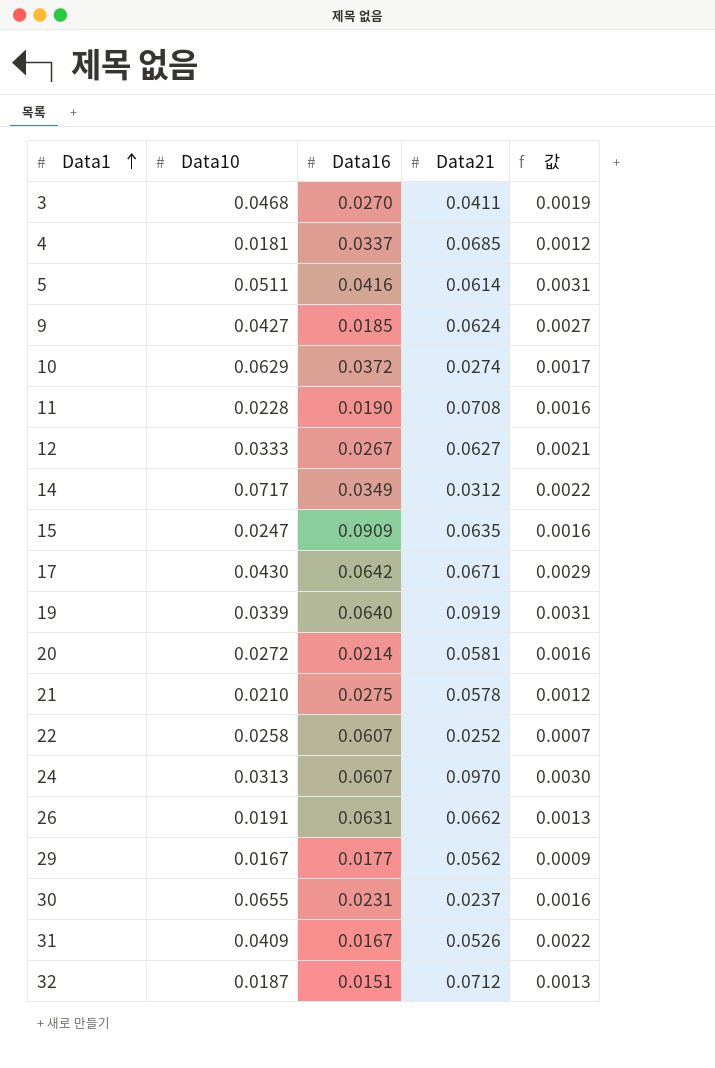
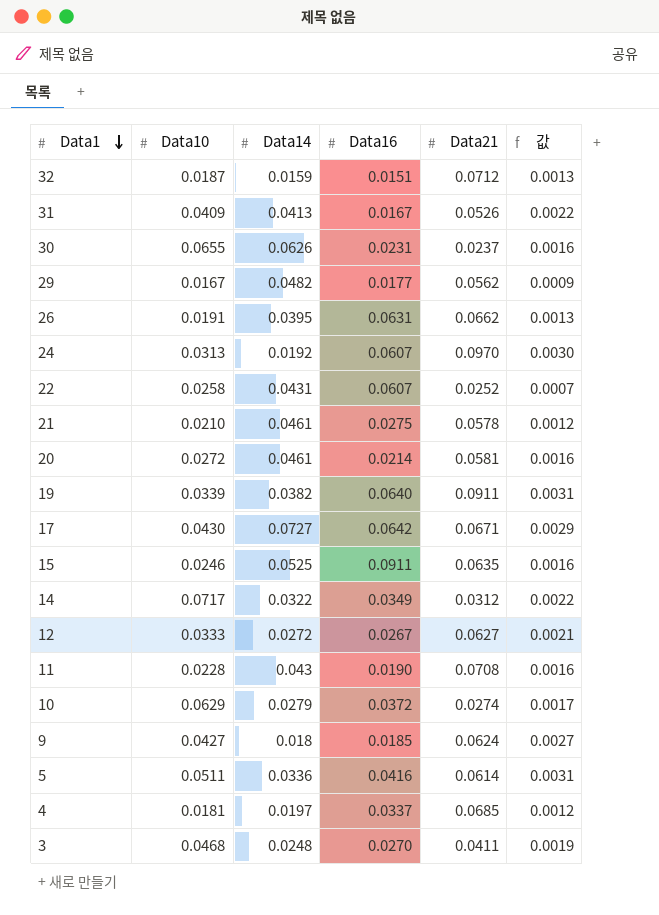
row order: Data1 ascending -> Data1 descending
column Data14 | position: none -> 3
19 | Data21: 0.0919 -> 0.0911
15 | Data10: 0.0247 -> 0.0246
15 | Data16: 0.0909 -> 0.0911

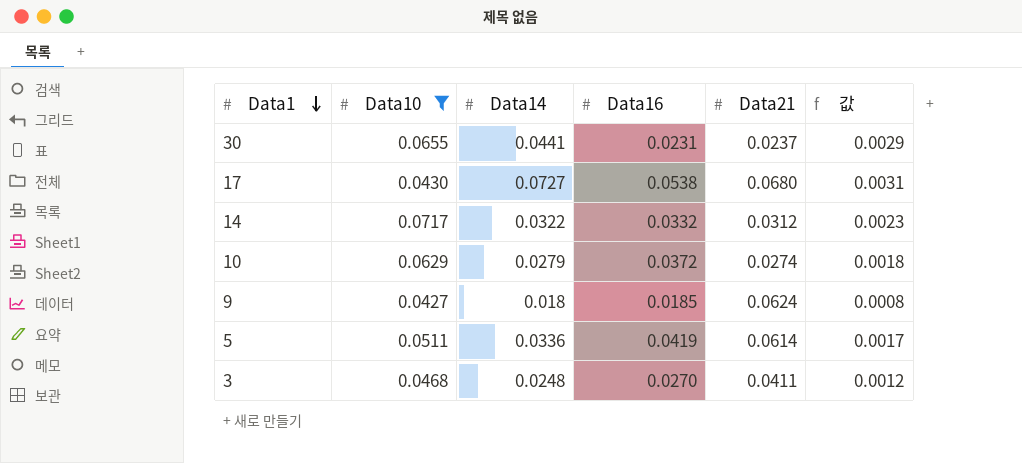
filter: none -> Data10 >= 0.0427
column 값 | formula: [Data10] * [Data21] -> [Data10] * [Data14]
30 | Data14: 0.0626 -> 0.0441
17 | Data16: 0.0642 -> 0.0538
17 | Data21: 0.0671 -> 0.0680
14 | Data16: 0.0349 -> 0.0332
5 | Data16: 0.0416 -> 0.0419

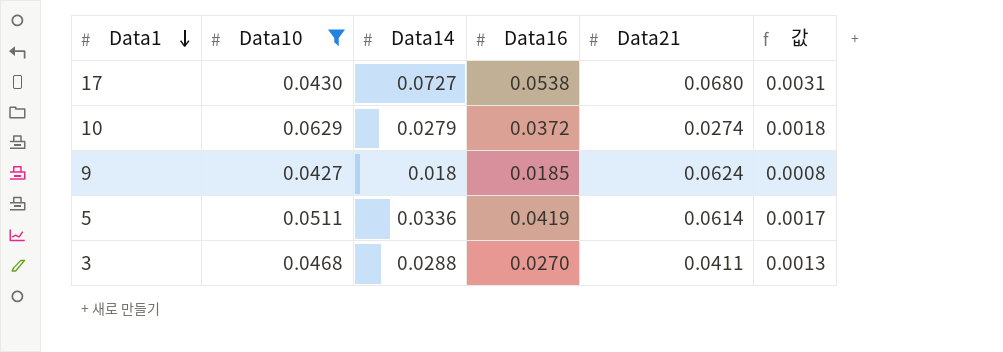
row 30: 0.0655 | 0.0441 | 0.0231 | 0.0237 | 0.0029 -> none
row 14: 0.0717 | 0.0322 | 0.0332 | 0.0312 | 0.0023 -> none
3 | Data14: 0.0248 -> 0.0288
3 | 값: 0.0012 -> 0.0013

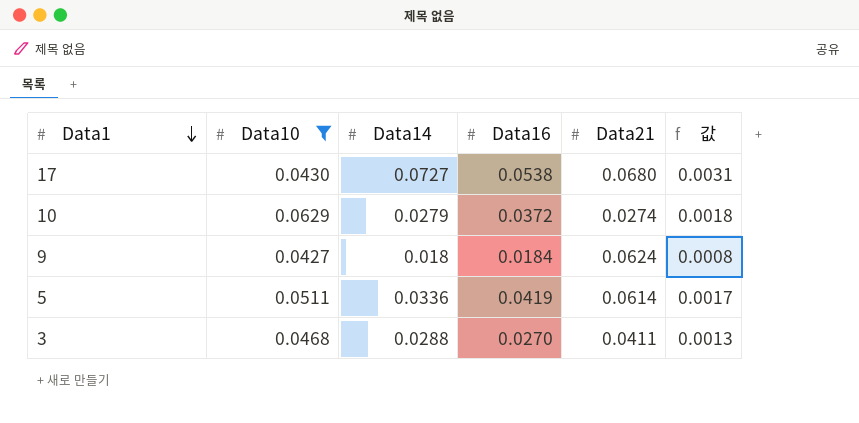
9 | Data16: 0.0185 -> 0.0184

